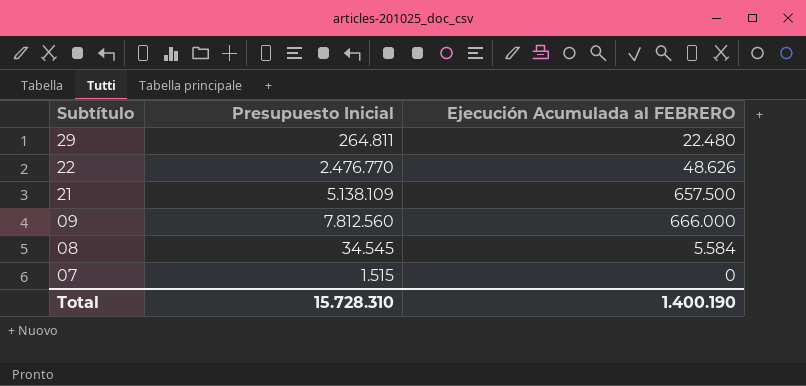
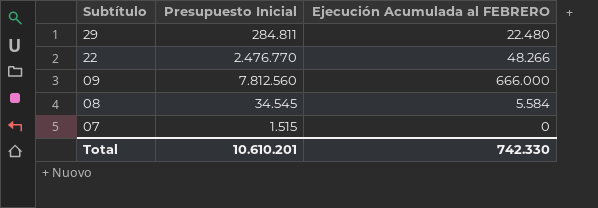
row 21: 5.138.109 | 657.500 -> none
29 | Presupuesto Inicial: 264.811 -> 284.811
22 | Ejecución Acumulada al FEBRERO: 48.626 -> 48.266
Total | Presupuesto Inicial: 15.728.310 -> 10.610.201
Total | Ejecución Acumulada al FEBRERO: 1.400.190 -> 742.330

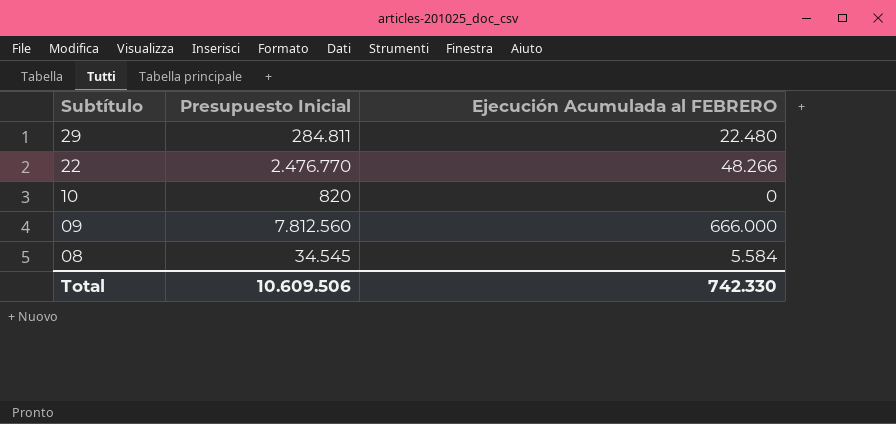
row 07: 1.515 | 0 -> none
row 10: none -> 820 | 0
Total | Presupuesto Inicial: 10.610.201 -> 10.609.506

